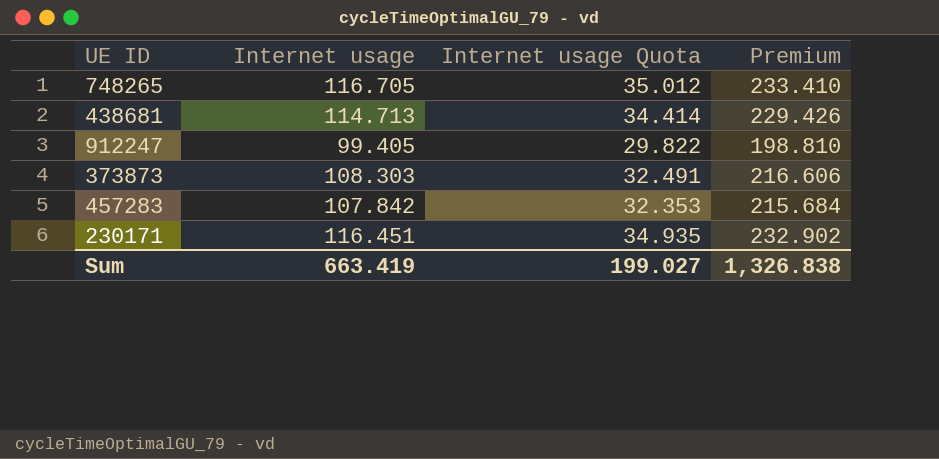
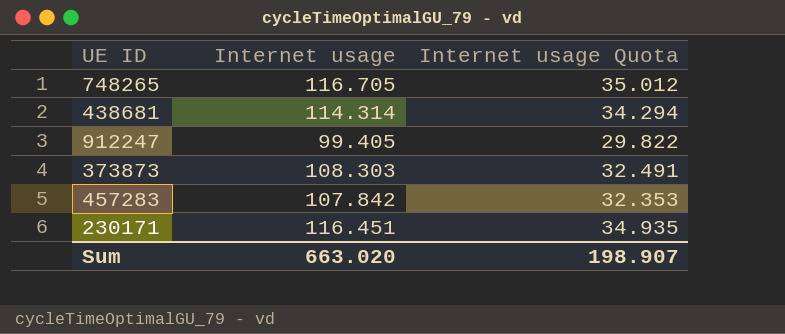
column Premium | formula: [Internet usage] * 2 -> none
438681 | Internet usage: 114.713 -> 114.314
438681 | Internet usage Quota: 34.414 -> 34.294
Sum | Internet usage: 663.419 -> 663.020
Sum | Internet usage Quota: 199.027 -> 198.907

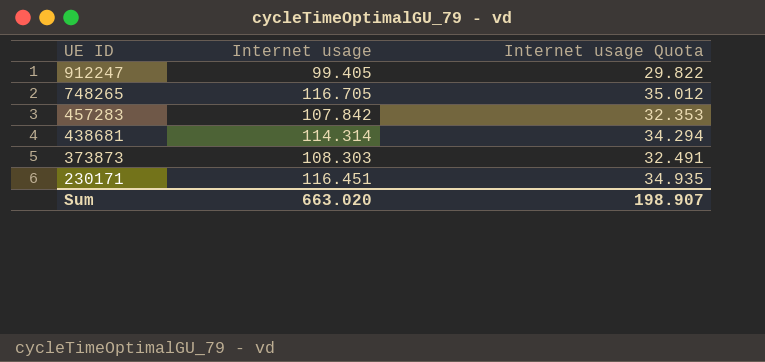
row order: none -> UE ID descending

